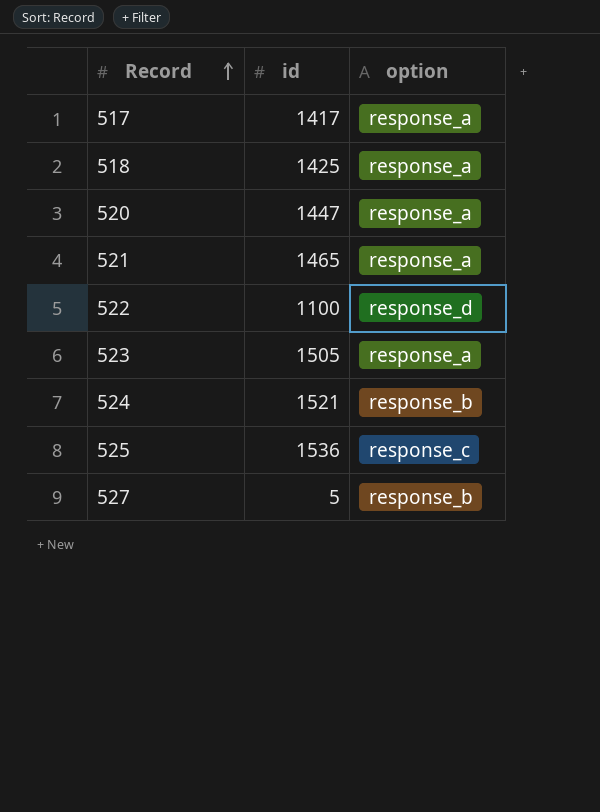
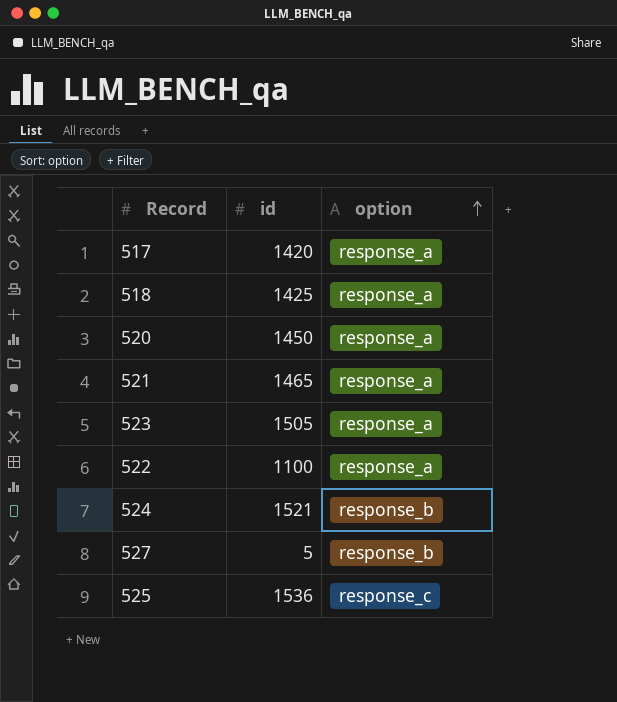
row order: Record ascending -> option ascending
517 | id: 1417 -> 1420
520 | id: 1447 -> 1450
522 | option: response_d -> response_a

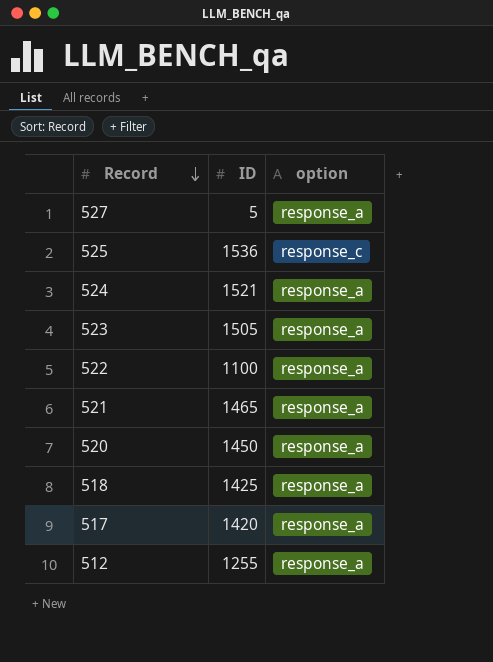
row order: option ascending -> Record descending
column name: id -> ID
527 | option: response_b -> response_a
524 | option: response_b -> response_a
row 512: none -> 1255 | response_a

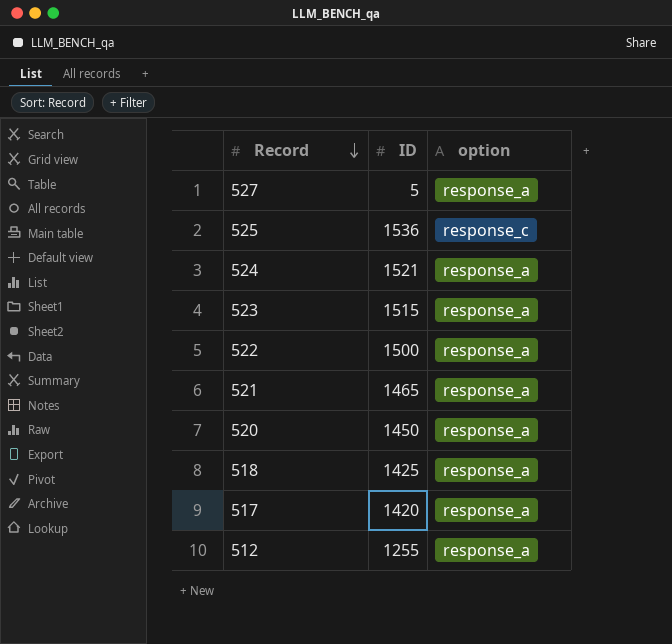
523 | ID: 1505 -> 1515
522 | ID: 1100 -> 1500

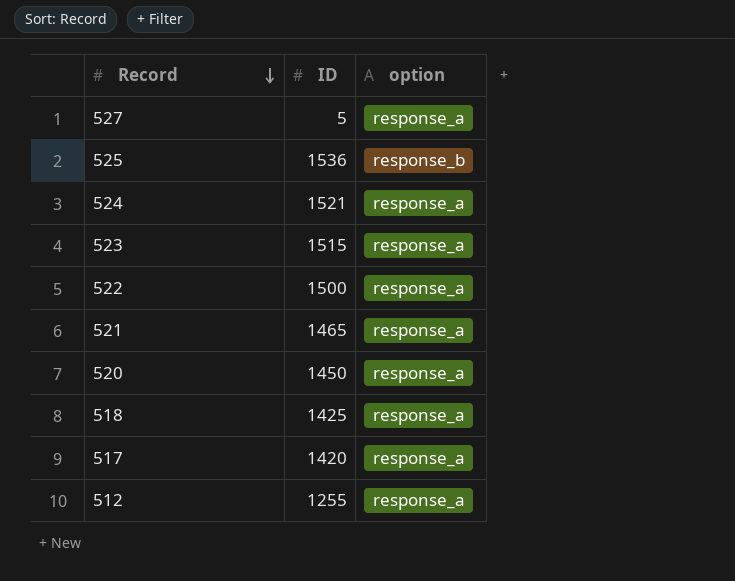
525 | option: response_c -> response_b

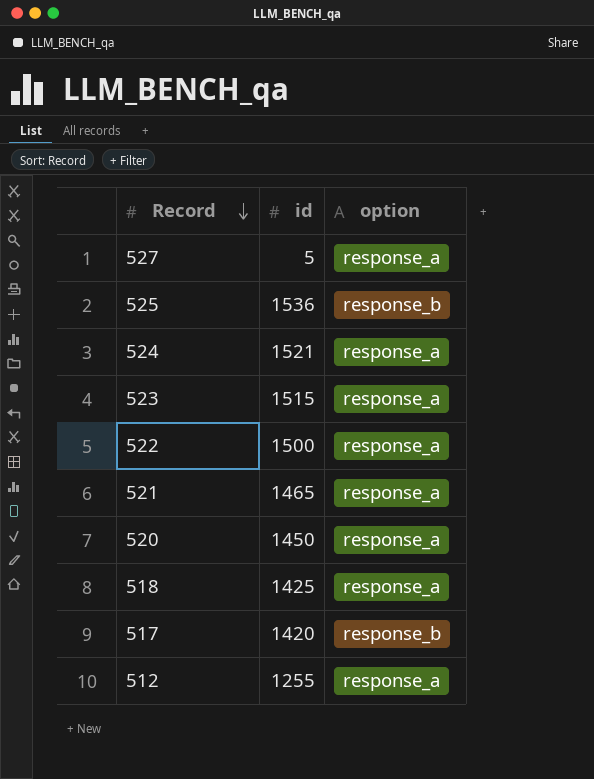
column name: ID -> id
517 | option: response_a -> response_b

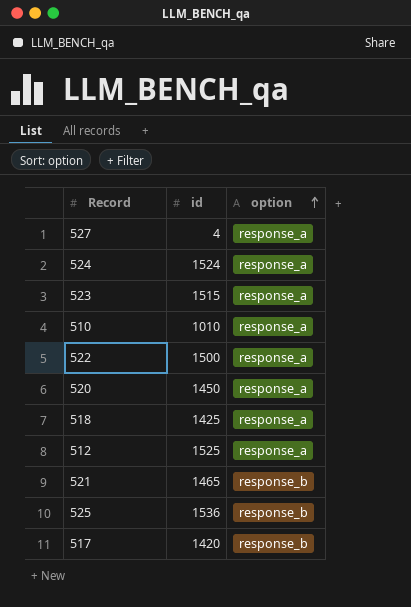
row order: Record descending -> option ascending
527 | id: 5 -> 4
524 | id: 1521 -> 1524
row 510: none -> 1010 | response_a
512 | id: 1255 -> 1525
521 | option: response_a -> response_b

